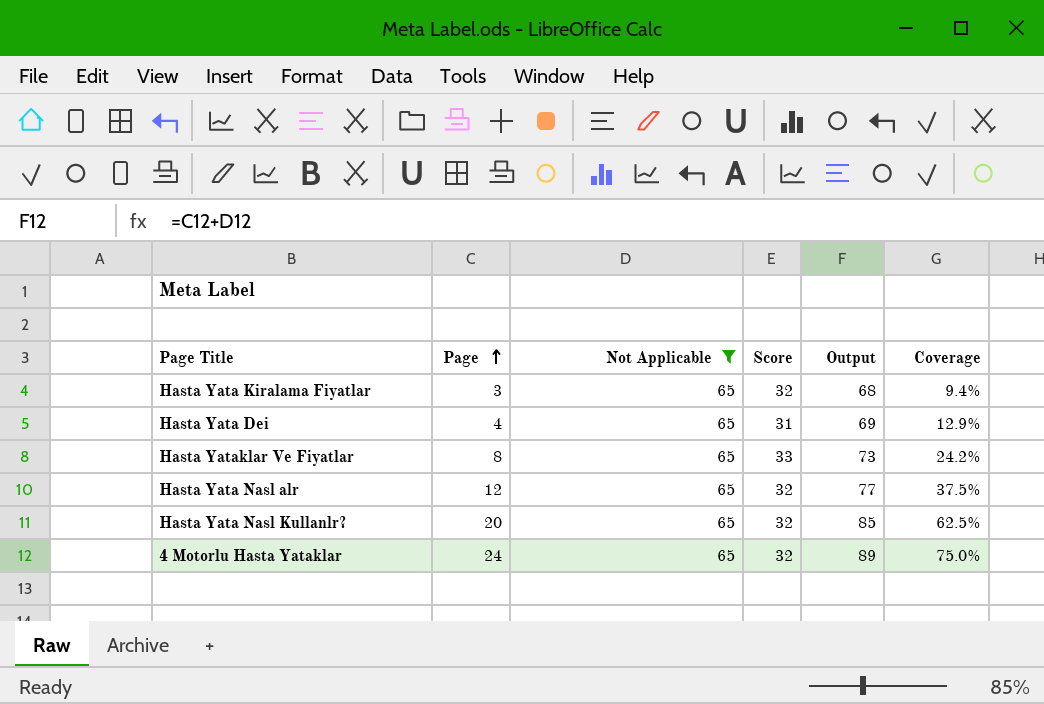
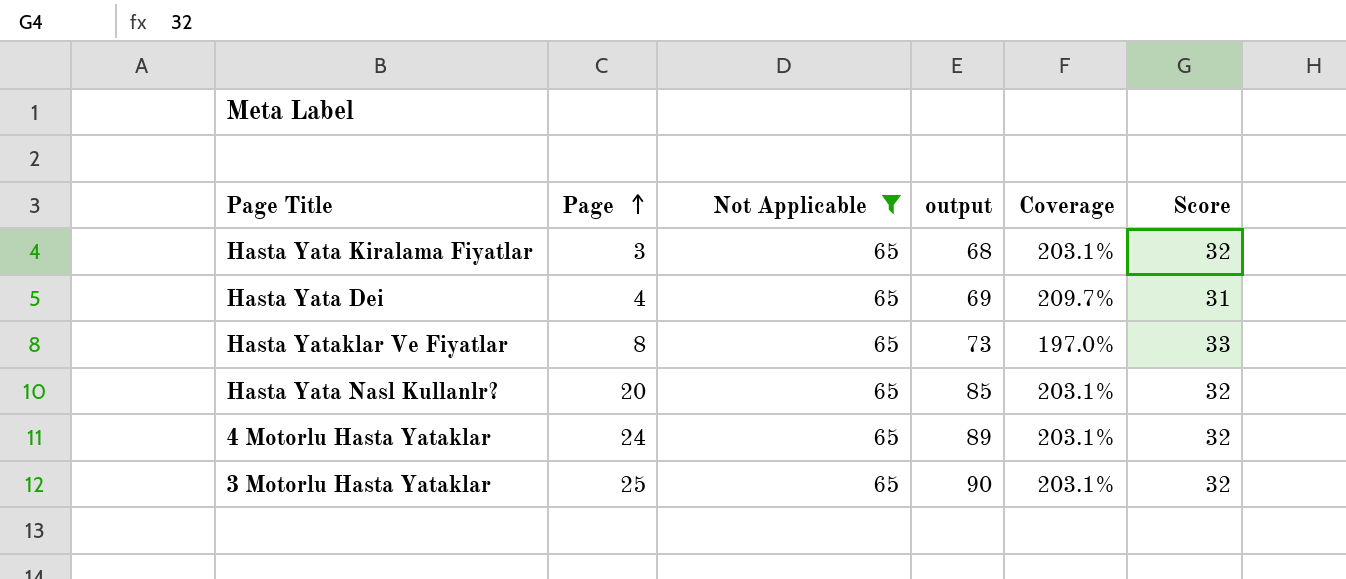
column name: Output -> output
column Coverage | formula: [Page] / [Score] -> [Not Applicable] / [Score]
column Score | position: 4 -> 6
row Hasta Yata Nasl alr: 12 | 65 | 32 | 77 | 37.5% -> none
row 3 Motorlu Hasta Yataklar: none -> 25 | 65 | 90 | 203.1% | 32

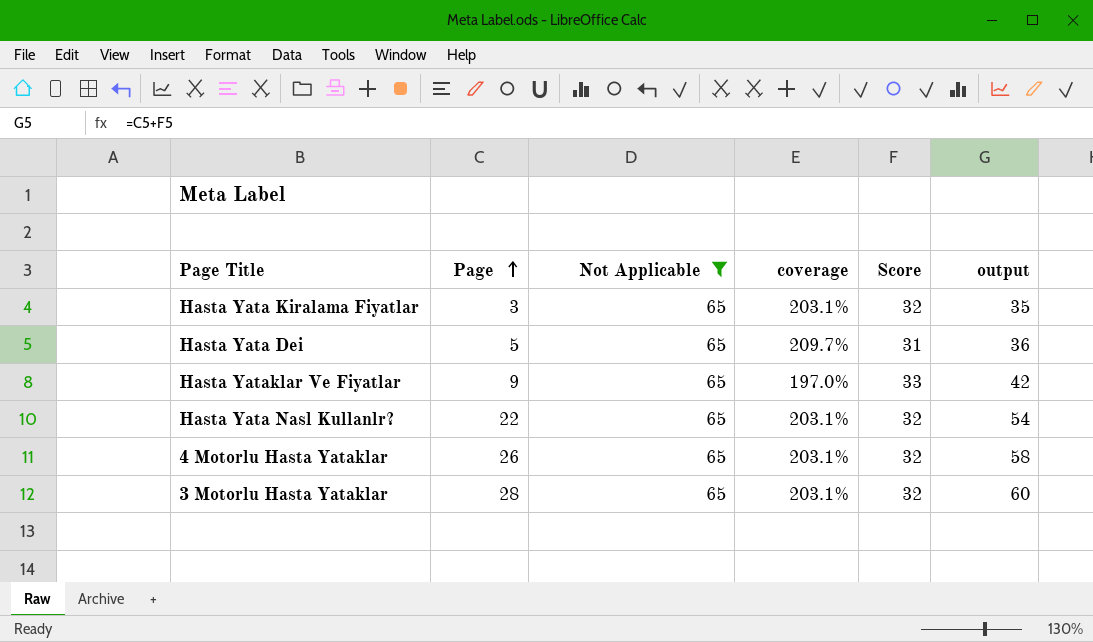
column name: Coverage -> coverage
column output | formula: [Page] + [Not Applicable] -> [Page] + [Score]
column output | position: 4 -> 6
Hasta Yata Dei | Page: 4 -> 5
Hasta Yataklar Ve Fiyatlar | Page: 8 -> 9
Hasta Yata Nasl Kullanlr? | Page: 20 -> 22
4 Motorlu Hasta Yataklar | Page: 24 -> 26
3 Motorlu Hasta Yataklar | Page: 25 -> 28

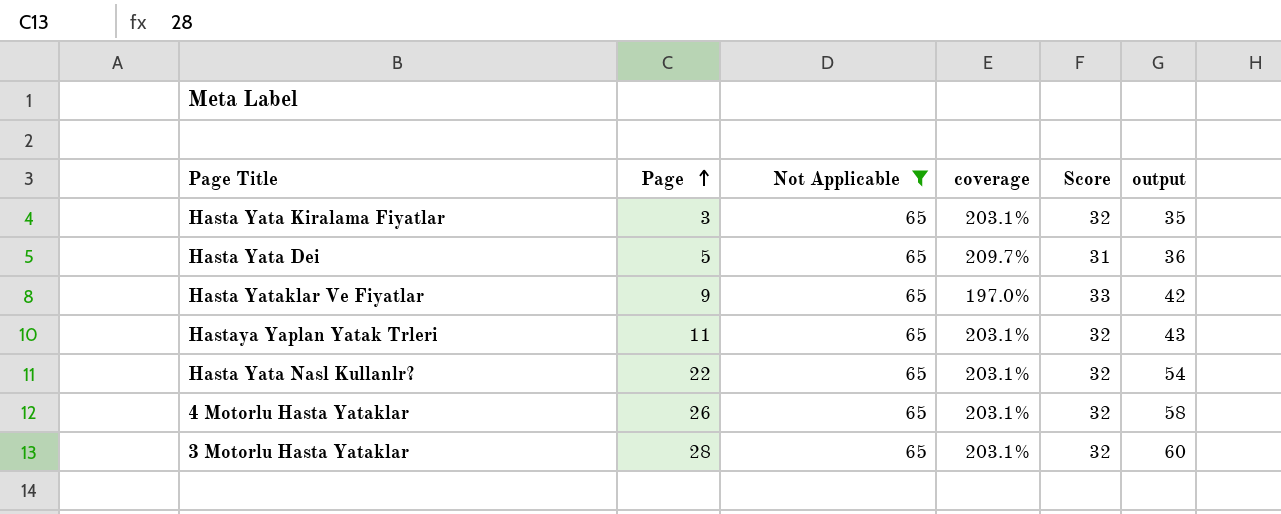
row Hastaya Yaplan Yatak Trleri: none -> 11 | 65 | 203.1% | 32 | 43

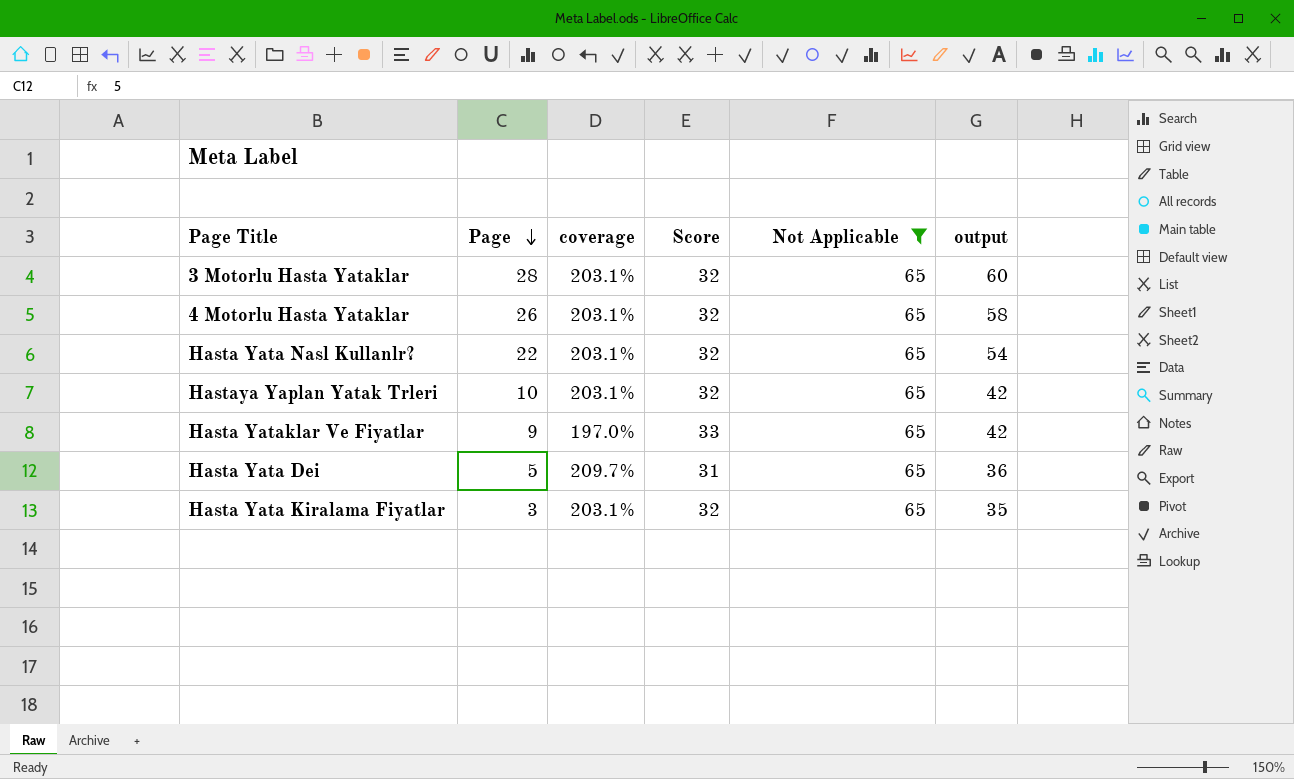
row order: Page ascending -> Page descending
column Not Applicable | position: 3 -> 5
Hastaya Yaplan Yatak Trleri | Page: 11 -> 10
Hastaya Yaplan Yatak Trleri | output: 43 -> 42

